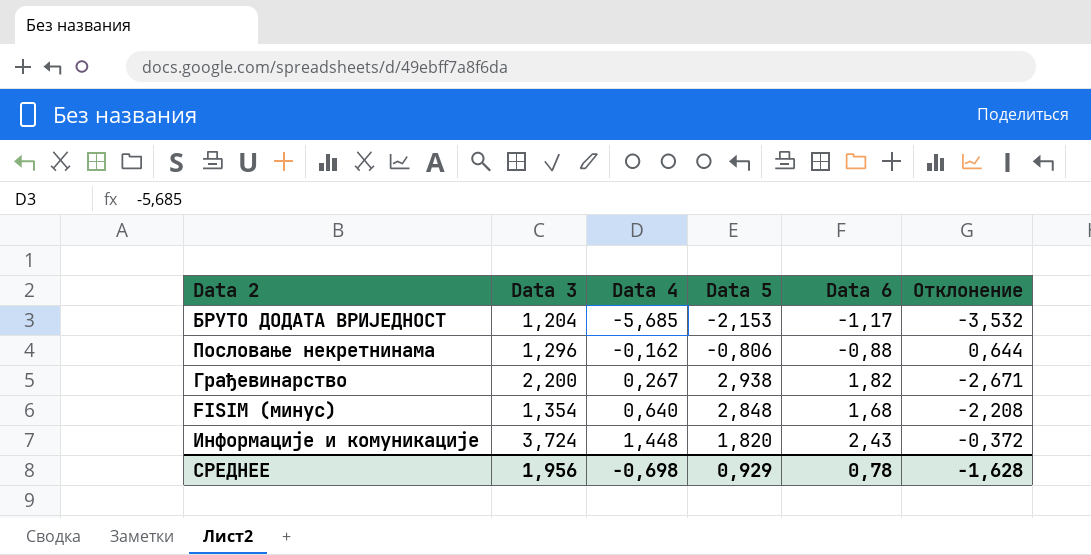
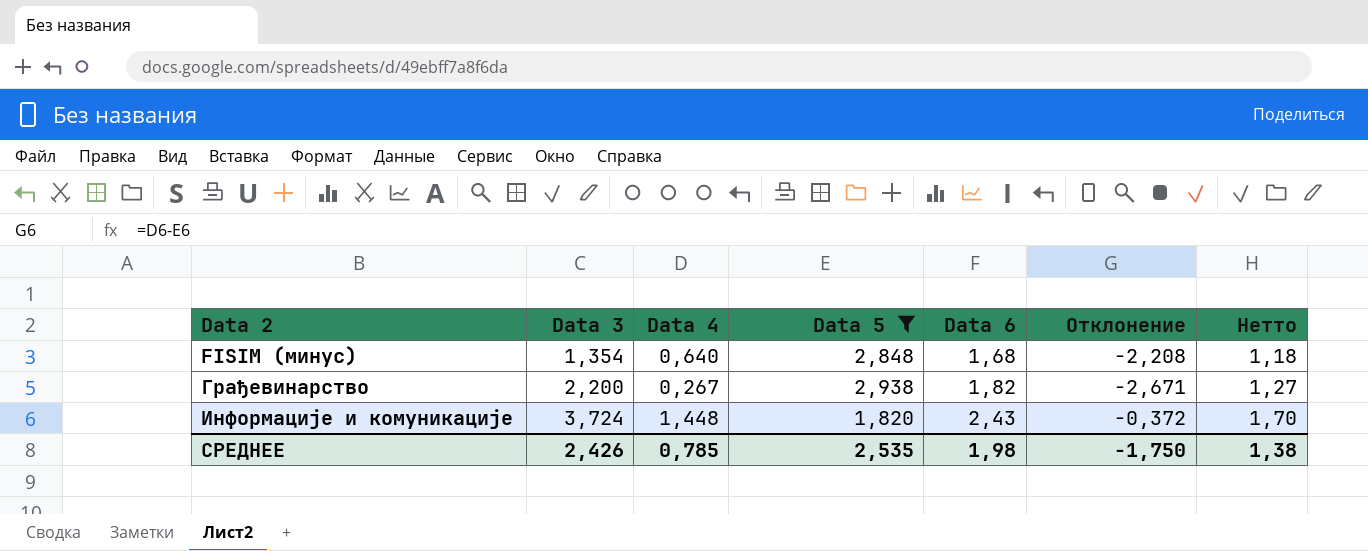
filter: none -> Data 5 >= 1,820
row order: Data 4 ascending -> Data 2 ascending
column Нетто | formula: none -> [Data 6] * 0,7
СРЕДНЕЕ | Data 3: 1,956 -> 2,426
СРЕДНЕЕ | Data 4: -0,698 -> 0,785
СРЕДНЕЕ | Data 5: 0,929 -> 2,535
СРЕДНЕЕ | Data 6: 0,78 -> 1,98
СРЕДНЕЕ | Отклонение: -1,628 -> -1,750

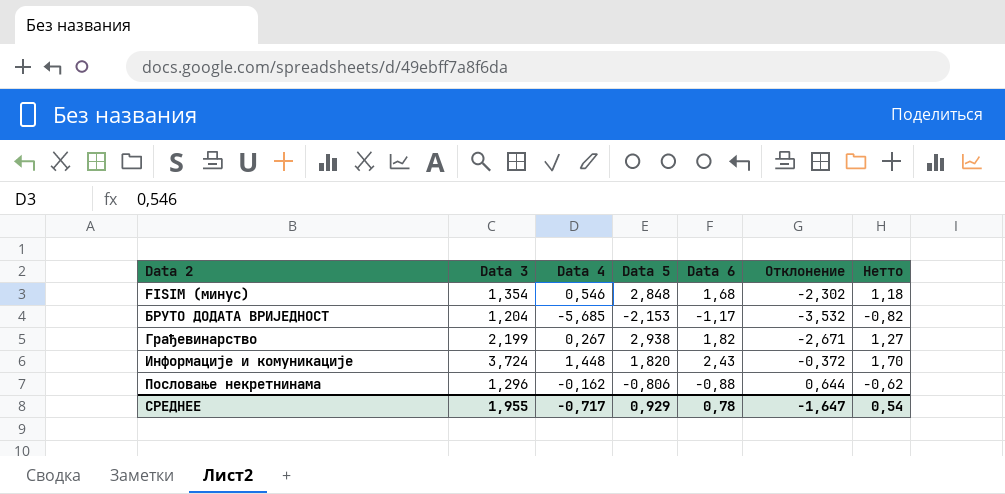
filter: Data 5 >= 1,820 -> none
FISIM (минус) | Data 4: 0,640 -> 0,546
FISIM (минус) | Отклонение: -2,208 -> -2,302
Грађевинарство | Data 3: 2,200 -> 2,199
СРЕДНЕЕ | Data 3: 2,426 -> 1,955
СРЕДНЕЕ | Data 4: 0,785 -> -0,717
СРЕДНЕЕ | Data 5: 2,535 -> 0,929
СРЕДНЕЕ | Data 6: 1,98 -> 0,78
СРЕДНЕЕ | Отклонение: -1,750 -> -1,647
СРЕДНЕЕ | Нетто: 1,38 -> 0,54

